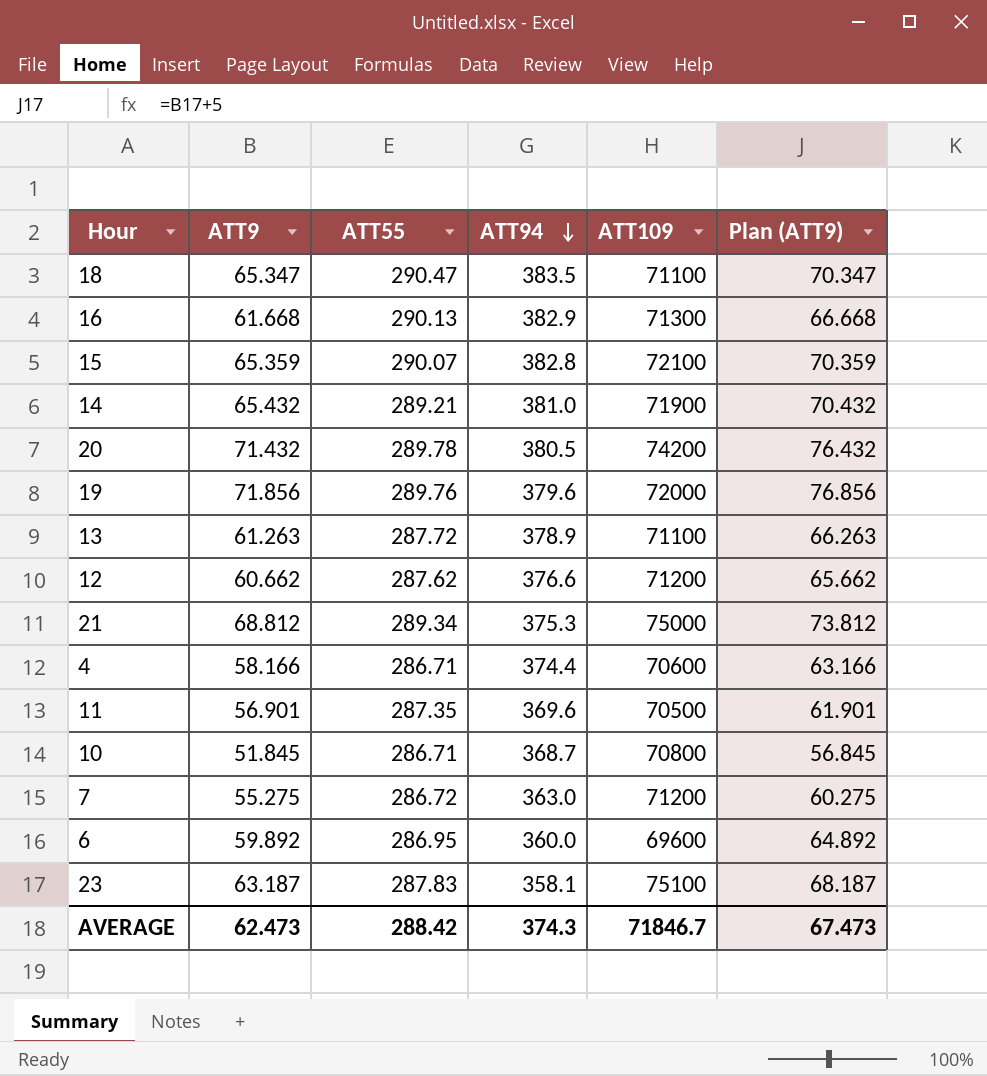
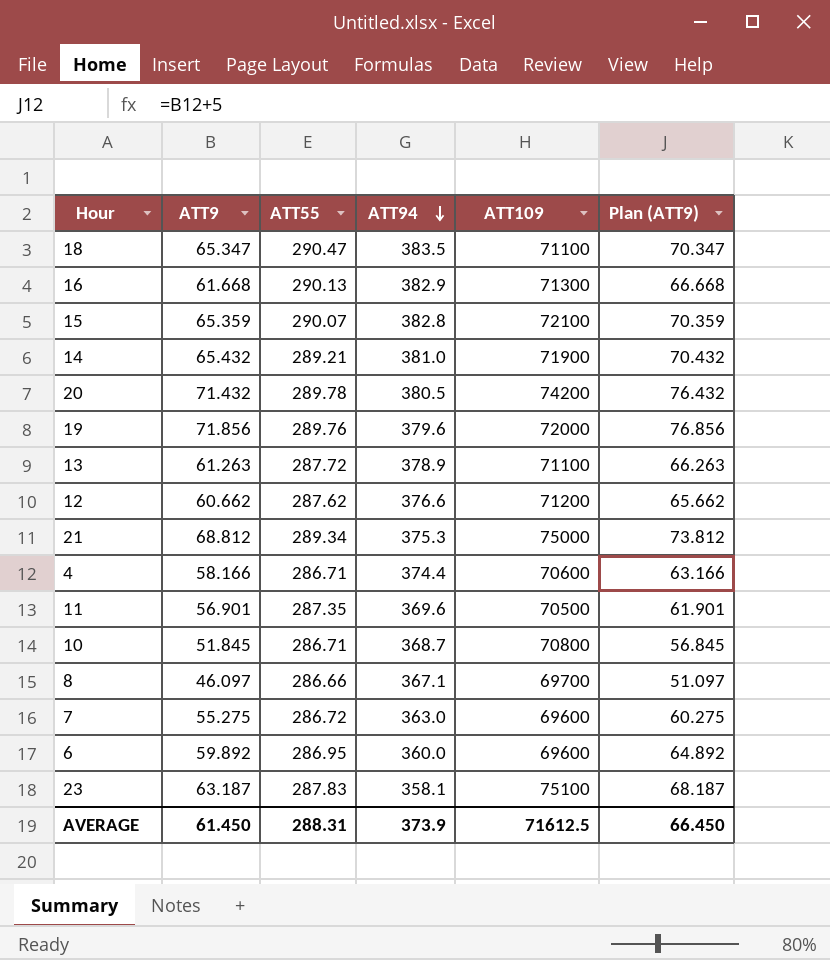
row 8: none -> 46.097 | 286.66 | 367.1 | 69700 | 51.097
7 | ATT109: 71200 -> 69600
AVERAGE | ATT9: 62.473 -> 61.450
AVERAGE | ATT55: 288.42 -> 288.31
AVERAGE | ATT94: 374.3 -> 373.9
AVERAGE | ATT109: 71846.7 -> 71612.5
AVERAGE | Plan (ATT9): 67.473 -> 66.450

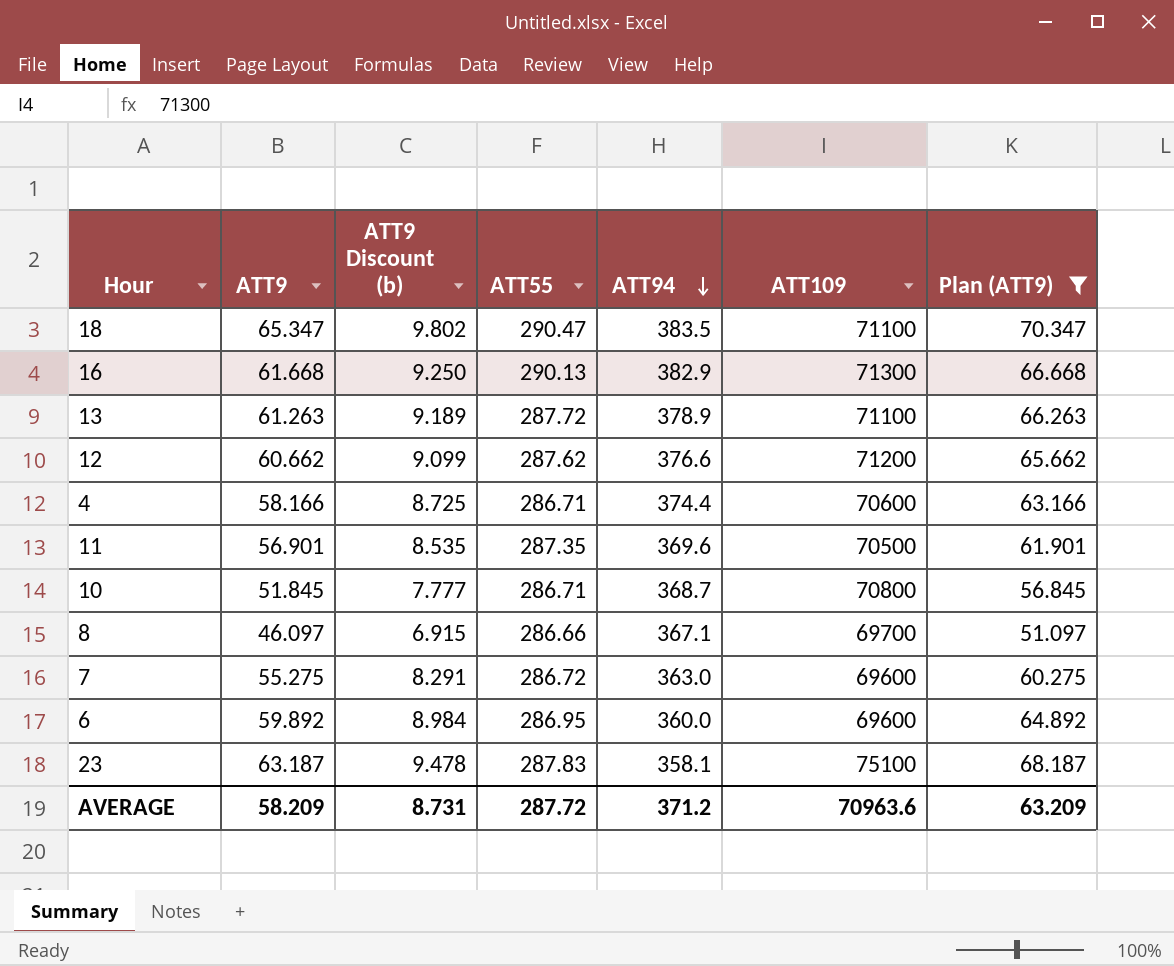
filter: none -> Plan (ATT9) <= 70.347
column ATT9 Discount (b) | formula: none -> [ATT9] * 0.15
AVERAGE | ATT9: 61.450 -> 58.209
AVERAGE | ATT55: 288.31 -> 287.72
AVERAGE | ATT94: 373.9 -> 371.2
AVERAGE | ATT109: 71612.5 -> 70963.6
AVERAGE | Plan (ATT9): 66.450 -> 63.209

